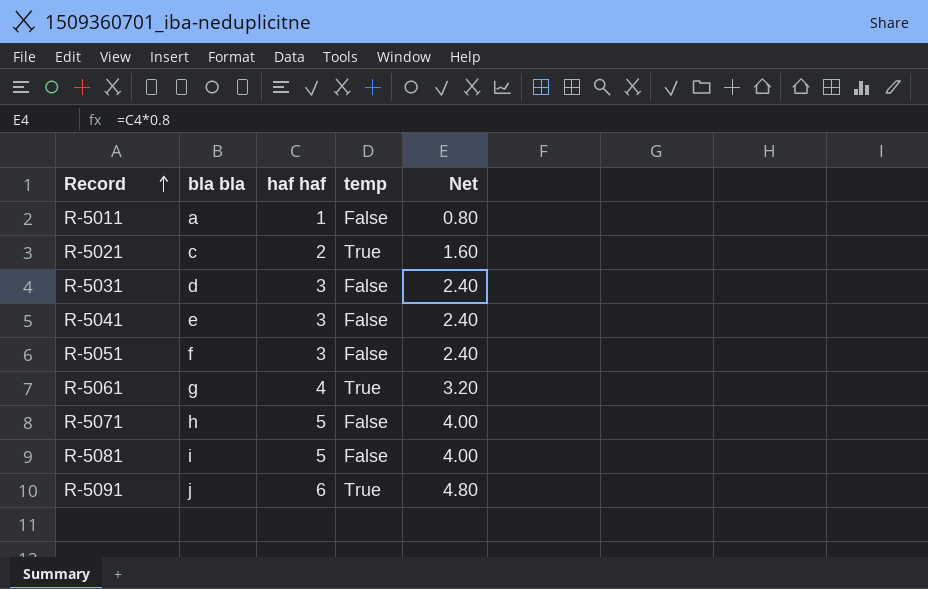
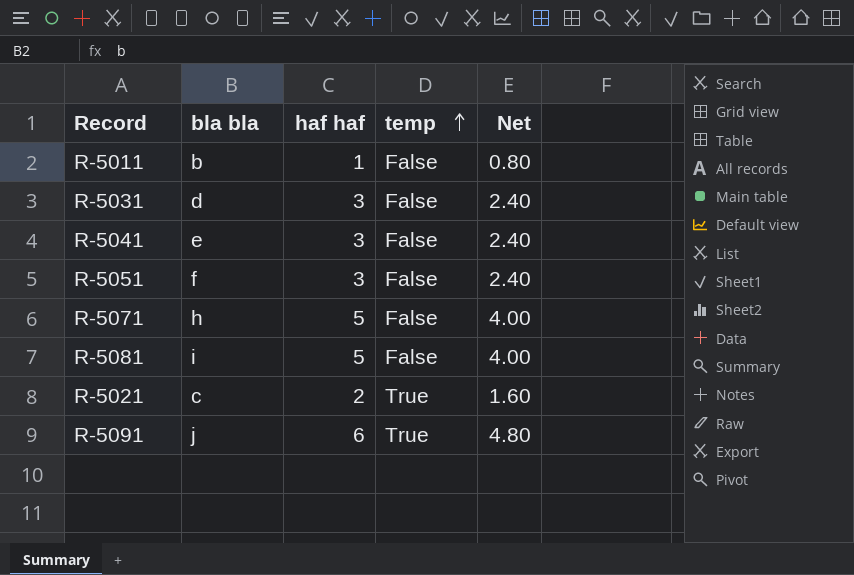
row order: Record ascending -> temp ascending
row R-5061: g | 4 | True | 3.20 -> none
R-5011 | bla bla: a -> b

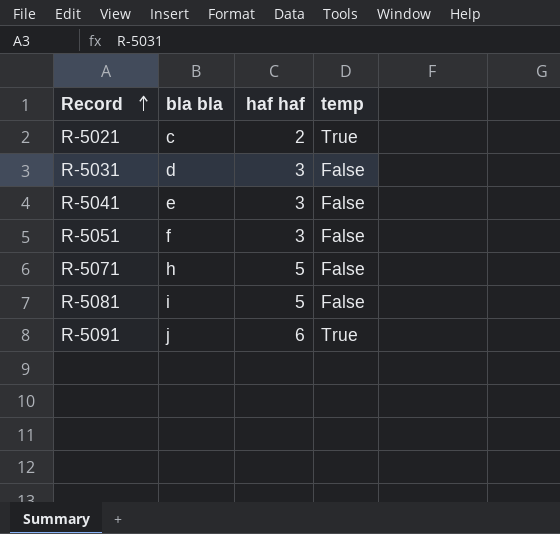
row order: temp ascending -> Record ascending
column Net | formula: [haf haf] * 0.8 -> none
row R-5011: b | 1 | False | 0.80 -> none

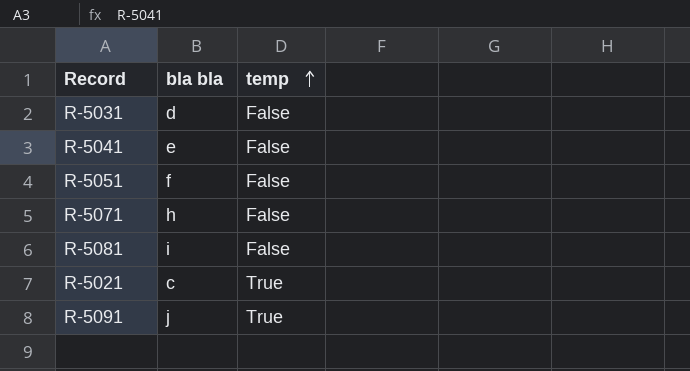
row order: Record ascending -> temp ascending
column haf haf | position: 3 -> none

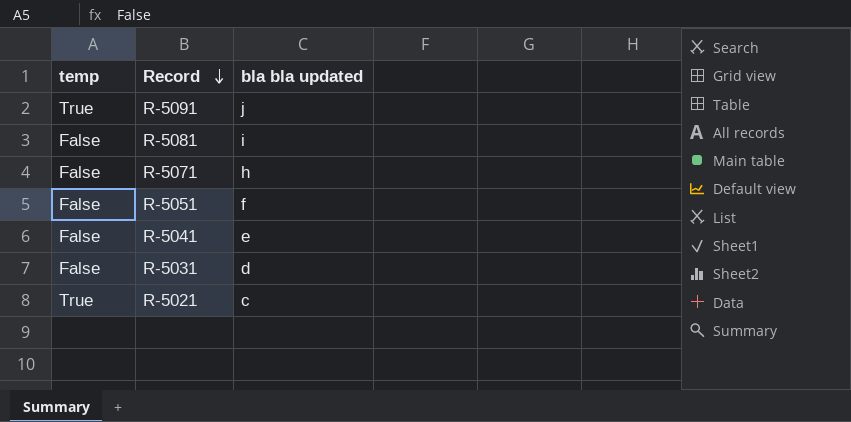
row order: temp ascending -> Record descending
column temp | position: 3 -> 1
column name: bla bla -> bla bla updated

